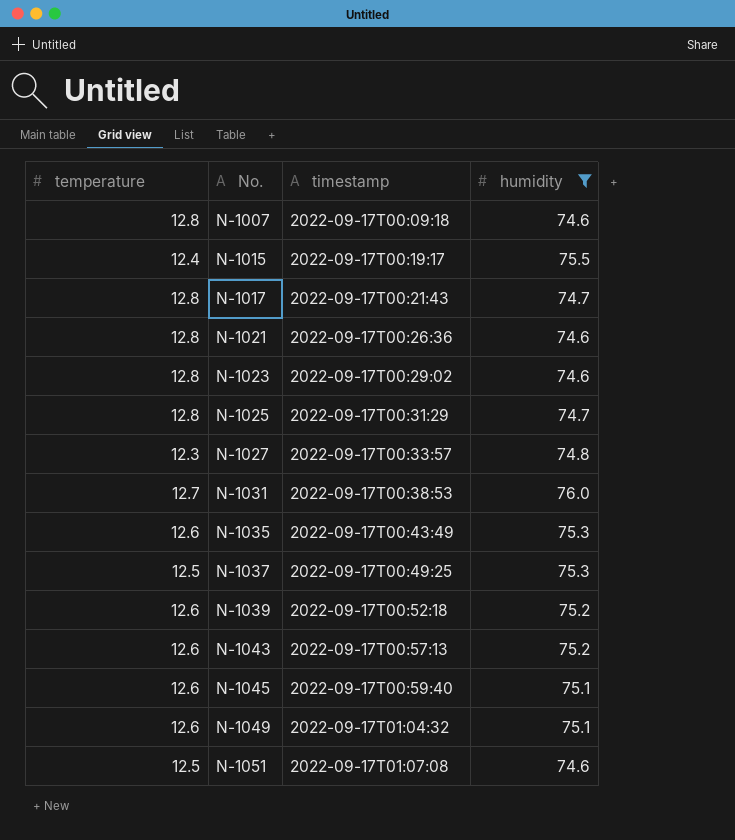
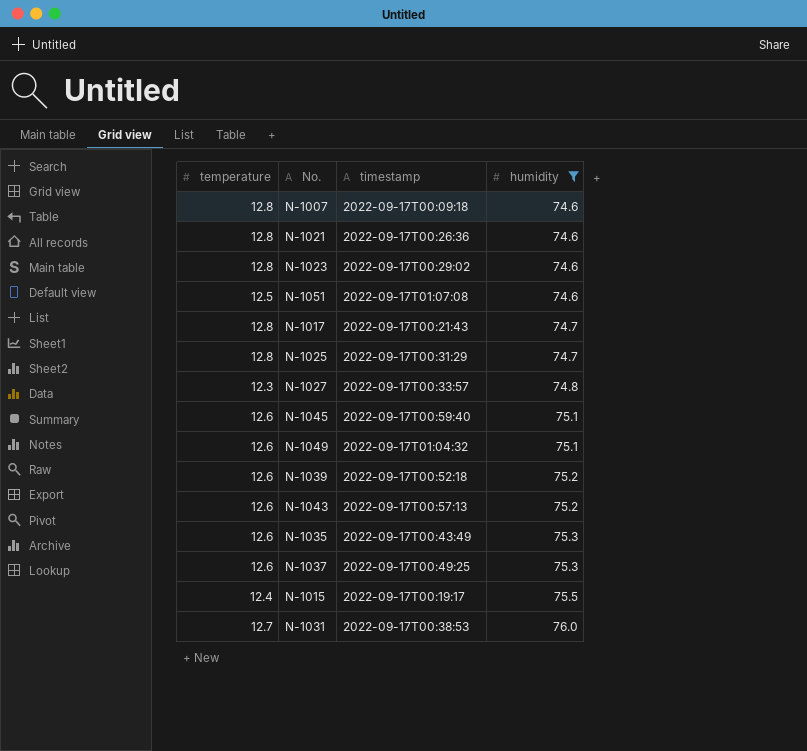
row order: No. ascending -> humidity ascending
N-1037 | temperature: 12.5 -> 12.6

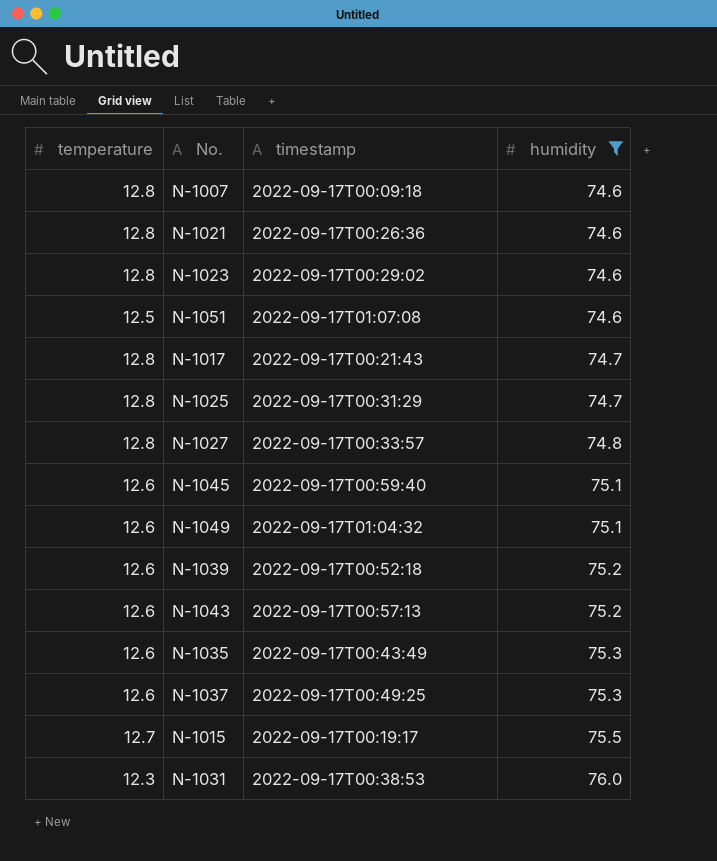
N-1027 | temperature: 12.3 -> 12.8
N-1015 | temperature: 12.4 -> 12.7
N-1031 | temperature: 12.7 -> 12.3

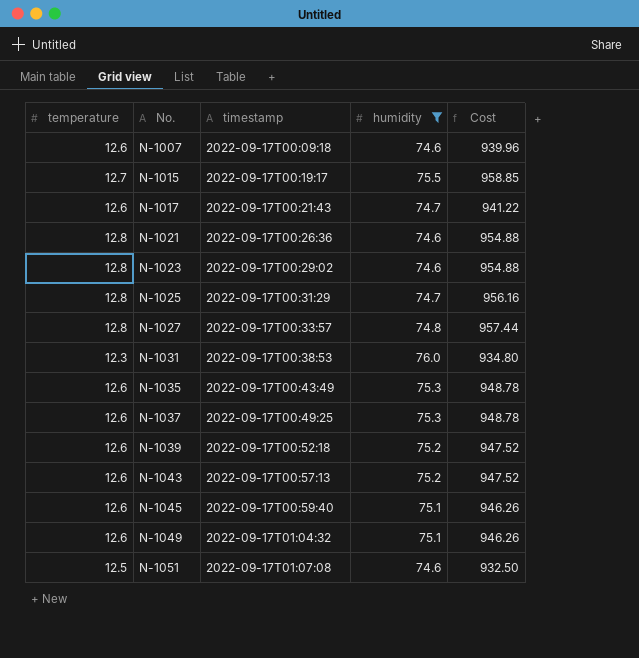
row order: humidity ascending -> No. ascending
column Cost | formula: none -> [temperature] * [humidity]
N-1007 | temperature: 12.8 -> 12.6
N-1017 | temperature: 12.8 -> 12.6

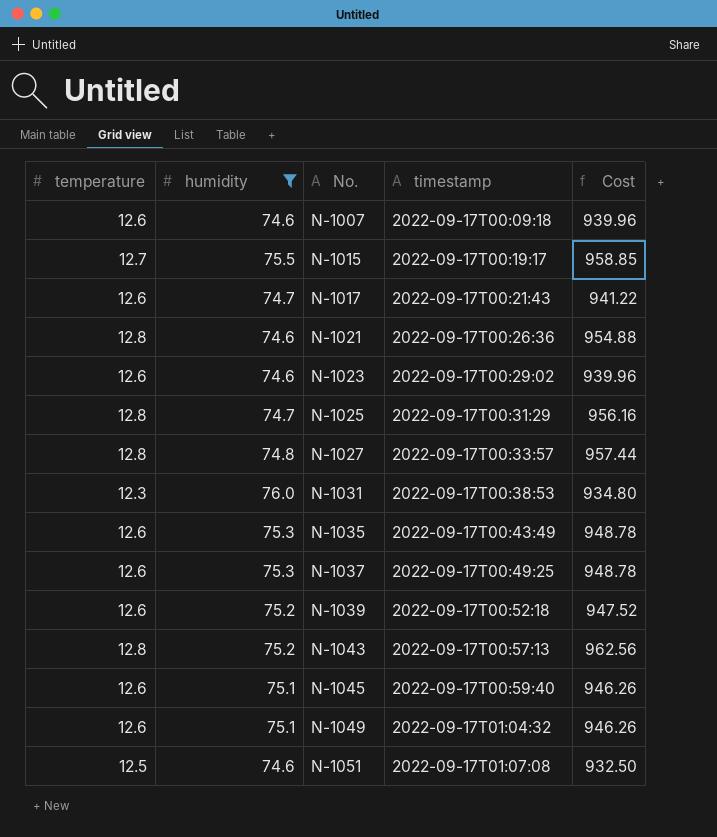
column humidity | position: 4 -> 2
N-1023 | temperature: 12.8 -> 12.6
N-1023 | Cost: 954.88 -> 939.96
N-1043 | temperature: 12.6 -> 12.8
N-1043 | Cost: 947.52 -> 962.56

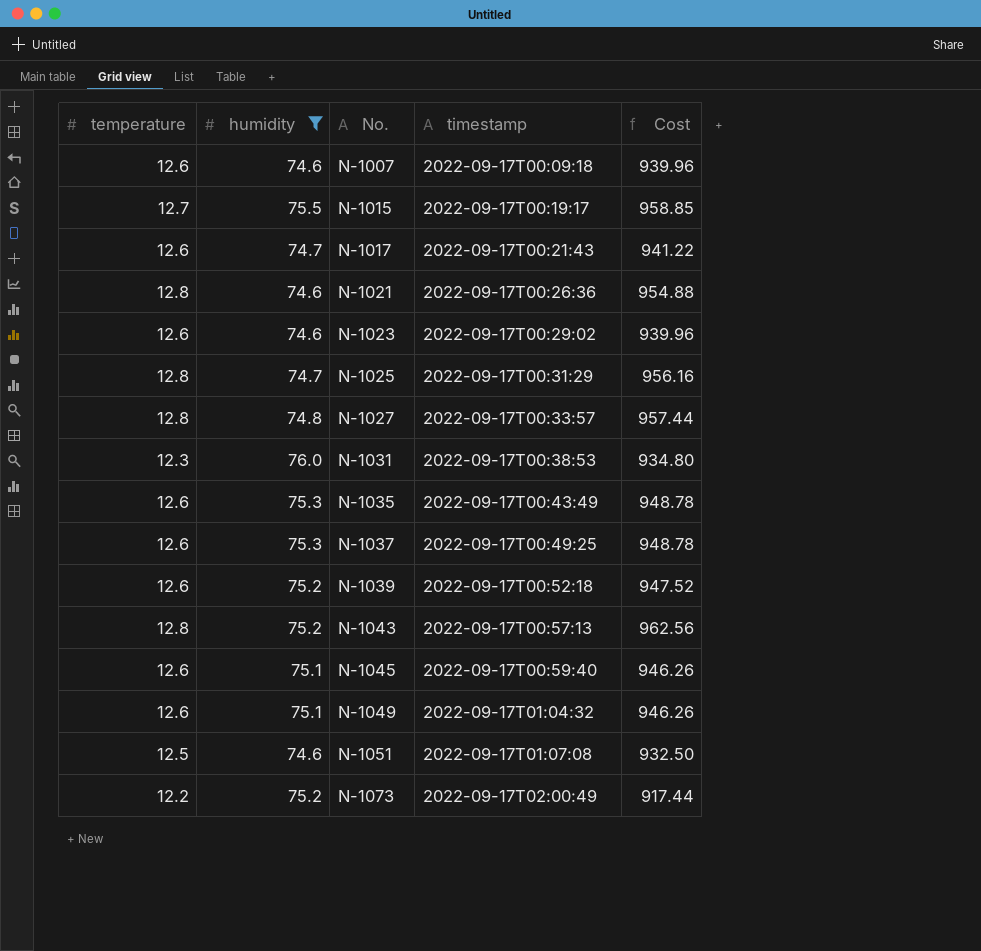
row N-1073: none -> 12.2 | 75.2 | 2022-09-17T02:00:49 | 917.44

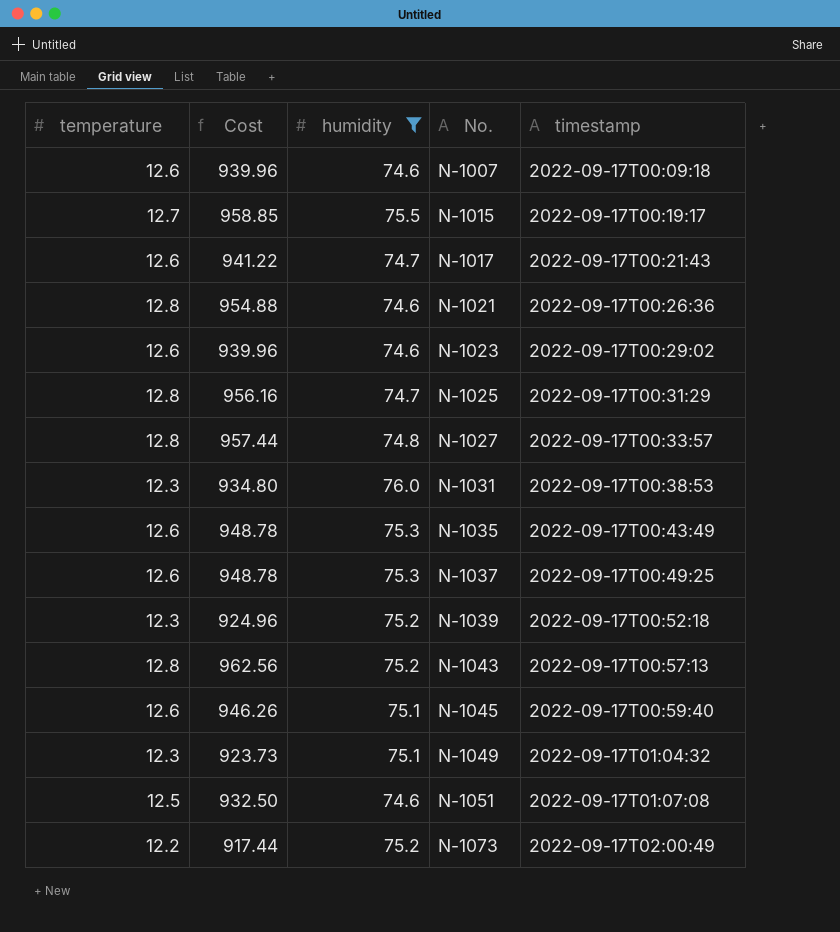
column Cost | position: 5 -> 2
N-1039 | temperature: 12.6 -> 12.3
N-1039 | Cost: 947.52 -> 924.96
N-1049 | temperature: 12.6 -> 12.3
N-1049 | Cost: 946.26 -> 923.73

